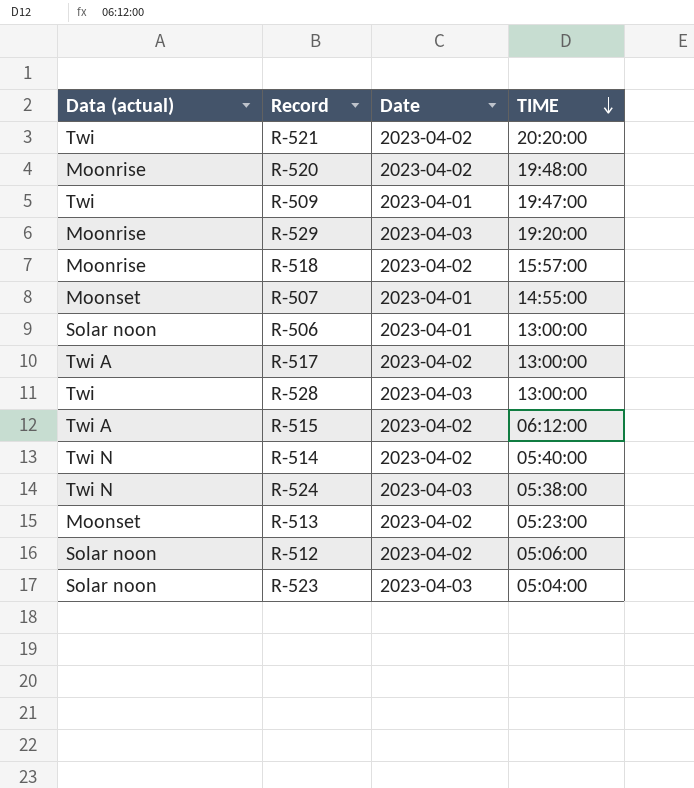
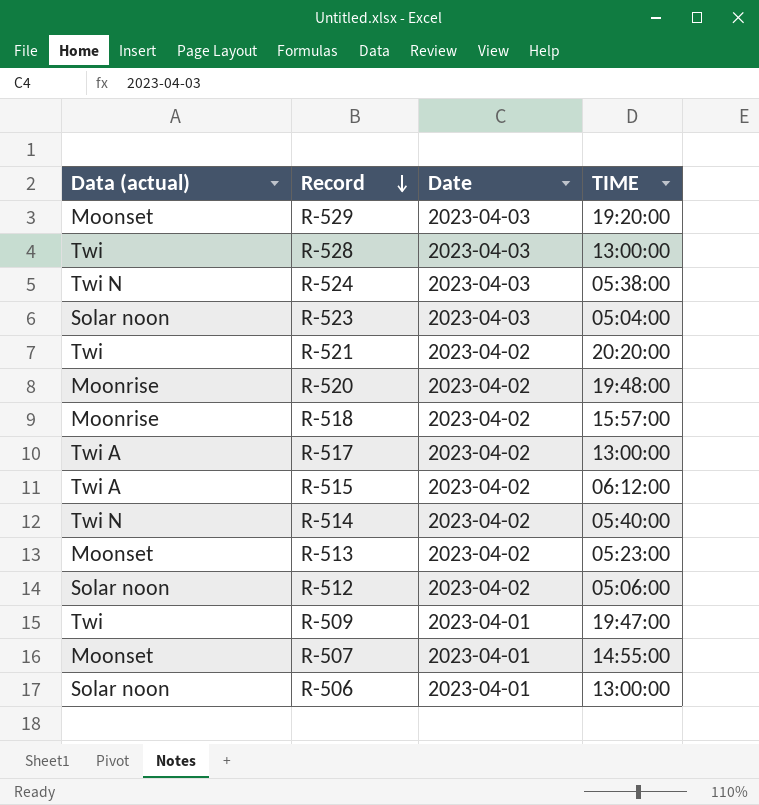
row order: TIME descending -> Record descending
R-529 | Data (actual): Moonrise -> Moonset

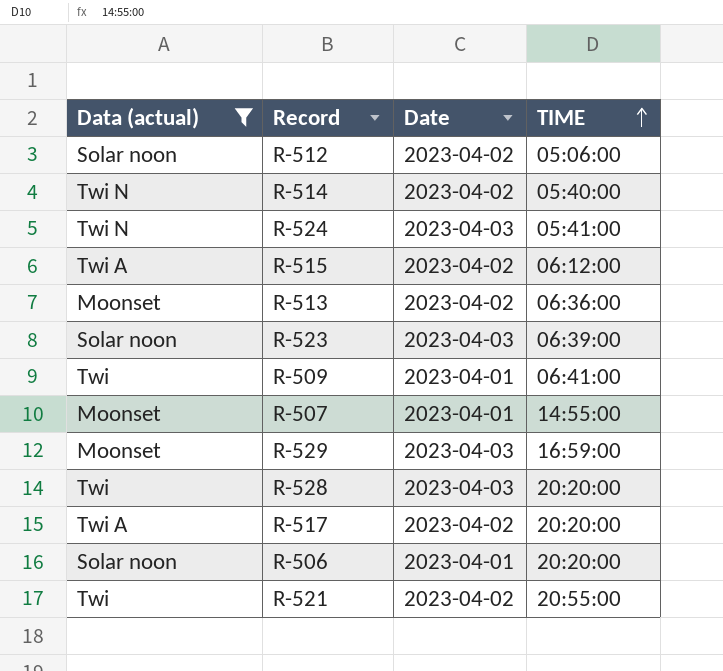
filter: none -> Data (actual) != Moonrise
row order: Record descending -> TIME ascending
R-524 | TIME: 05:38:00 -> 05:41:00
R-513 | TIME: 05:23:00 -> 06:36:00
R-523 | TIME: 05:04:00 -> 06:39:00
R-509 | TIME: 19:47:00 -> 06:41:00
R-529 | TIME: 19:20:00 -> 16:59:00
R-528 | TIME: 13:00:00 -> 20:20:00
R-517 | TIME: 13:00:00 -> 20:20:00
R-506 | TIME: 13:00:00 -> 20:20:00
R-521 | TIME: 20:20:00 -> 20:55:00

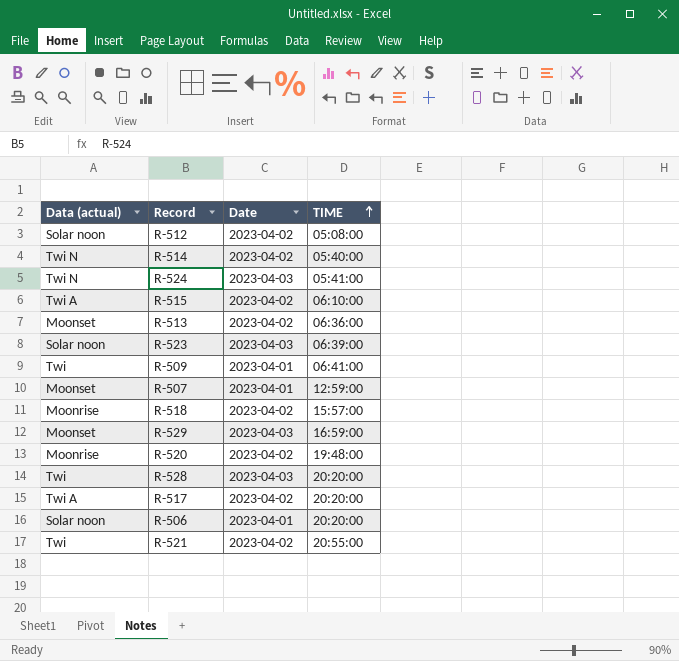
filter: Data (actual) != Moonrise -> none
R-512 | TIME: 05:06:00 -> 05:08:00
R-515 | TIME: 06:12:00 -> 06:10:00
R-507 | TIME: 14:55:00 -> 12:59:00

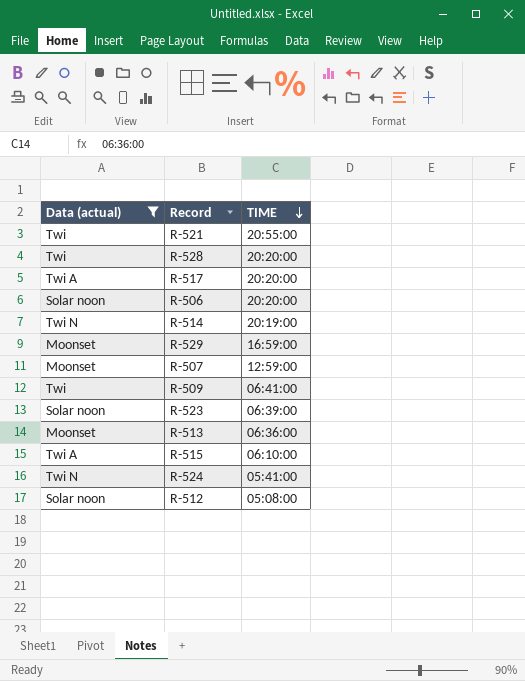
filter: none -> Data (actual) != Moonrise
row order: TIME ascending -> TIME descending
column Date | position: 3 -> none
R-514 | TIME: 05:40:00 -> 20:19:00

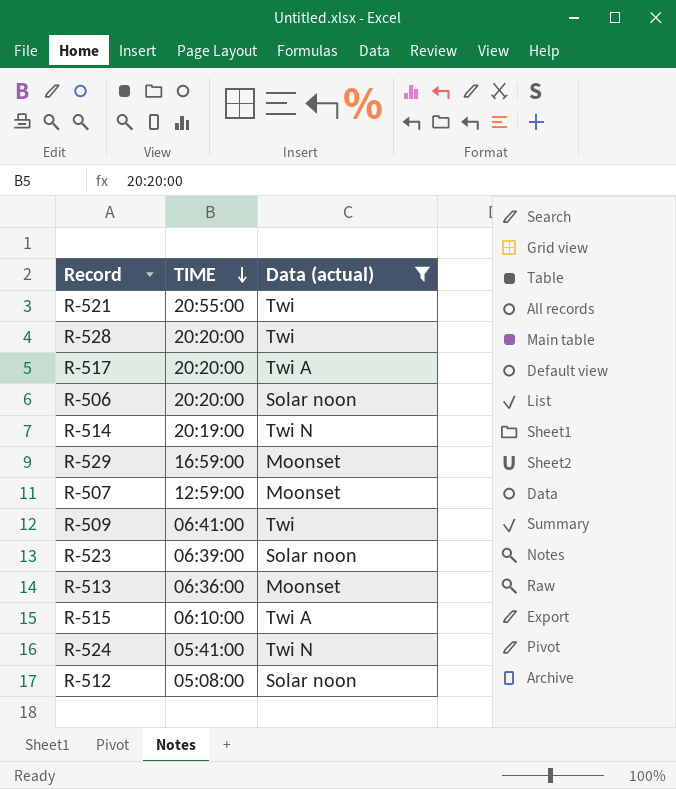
column Data (actual) | position: 1 -> 3

